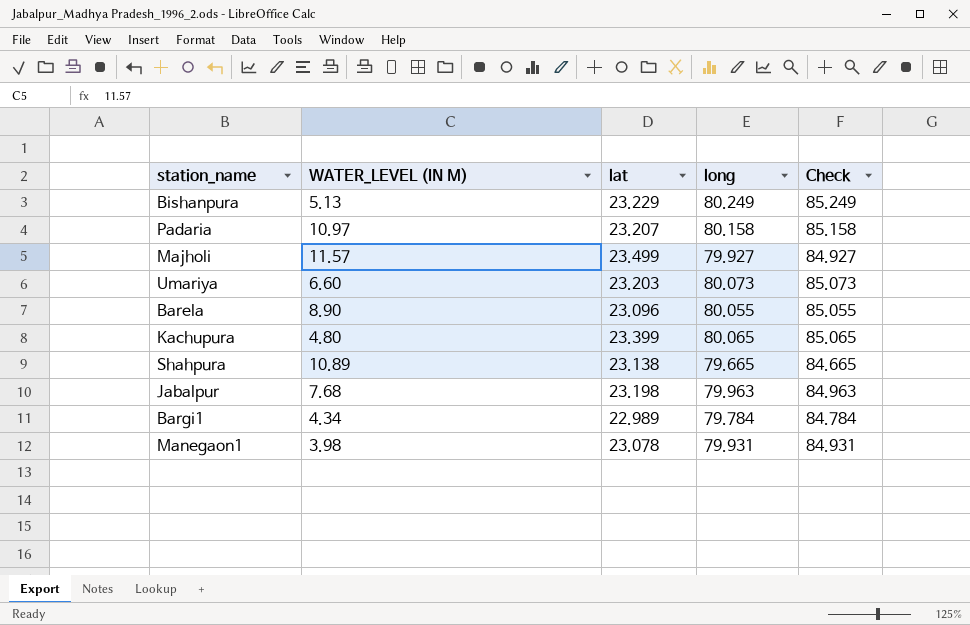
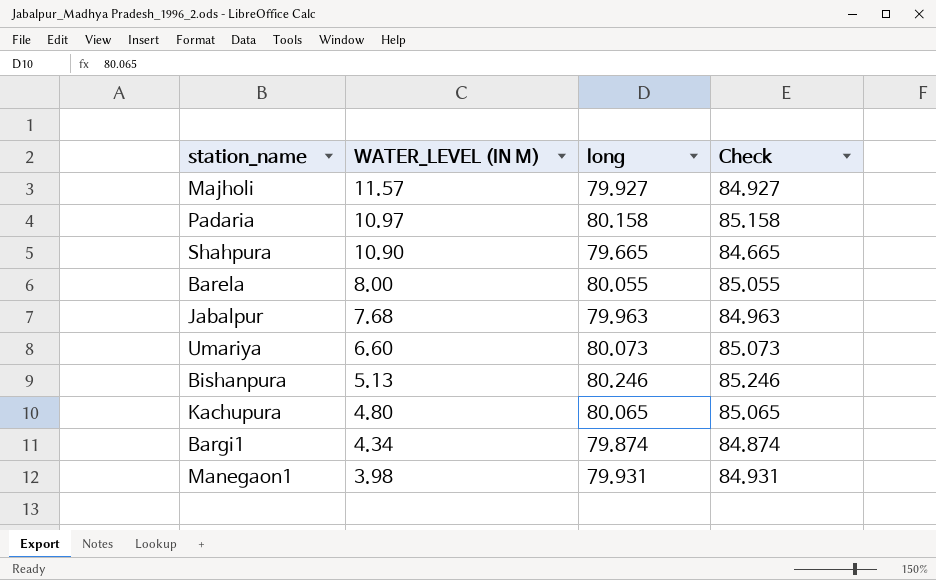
row order: none -> WATER_LEVEL (IN M) descending
column lat | position: 3 -> none
Shahpura | WATER_LEVEL (IN M): 10.89 -> 10.90
Barela | WATER_LEVEL (IN M): 8.90 -> 8.00
Bishanpura | long: 80.249 -> 80.246
Bishanpura | Check: 85.249 -> 85.246
Bargi1 | long: 79.784 -> 79.874
Bargi1 | Check: 84.784 -> 84.874

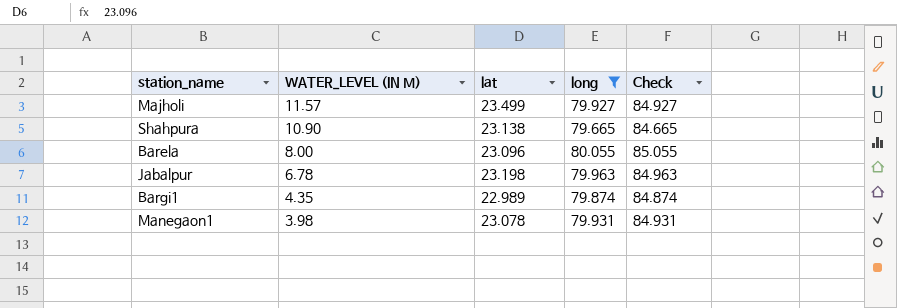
filter: none -> long <= 80.055
column lat | position: none -> 3
Jabalpur | WATER_LEVEL (IN M): 7.68 -> 6.78
Bargi1 | WATER_LEVEL (IN M): 4.34 -> 4.35

